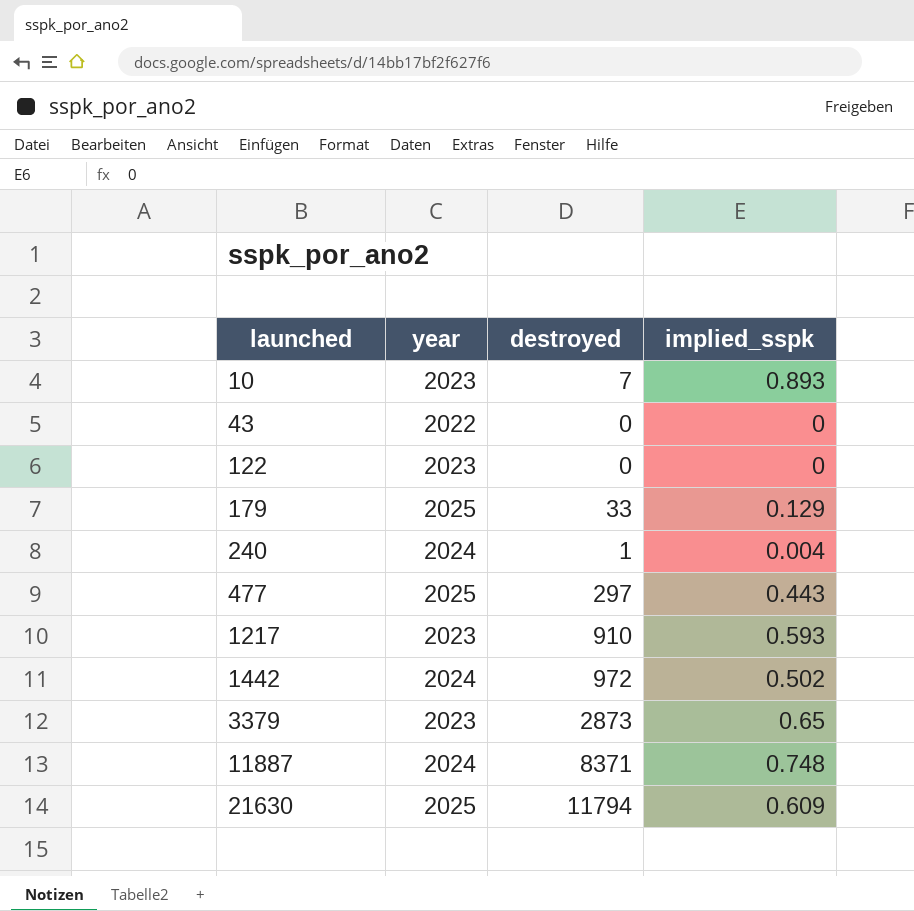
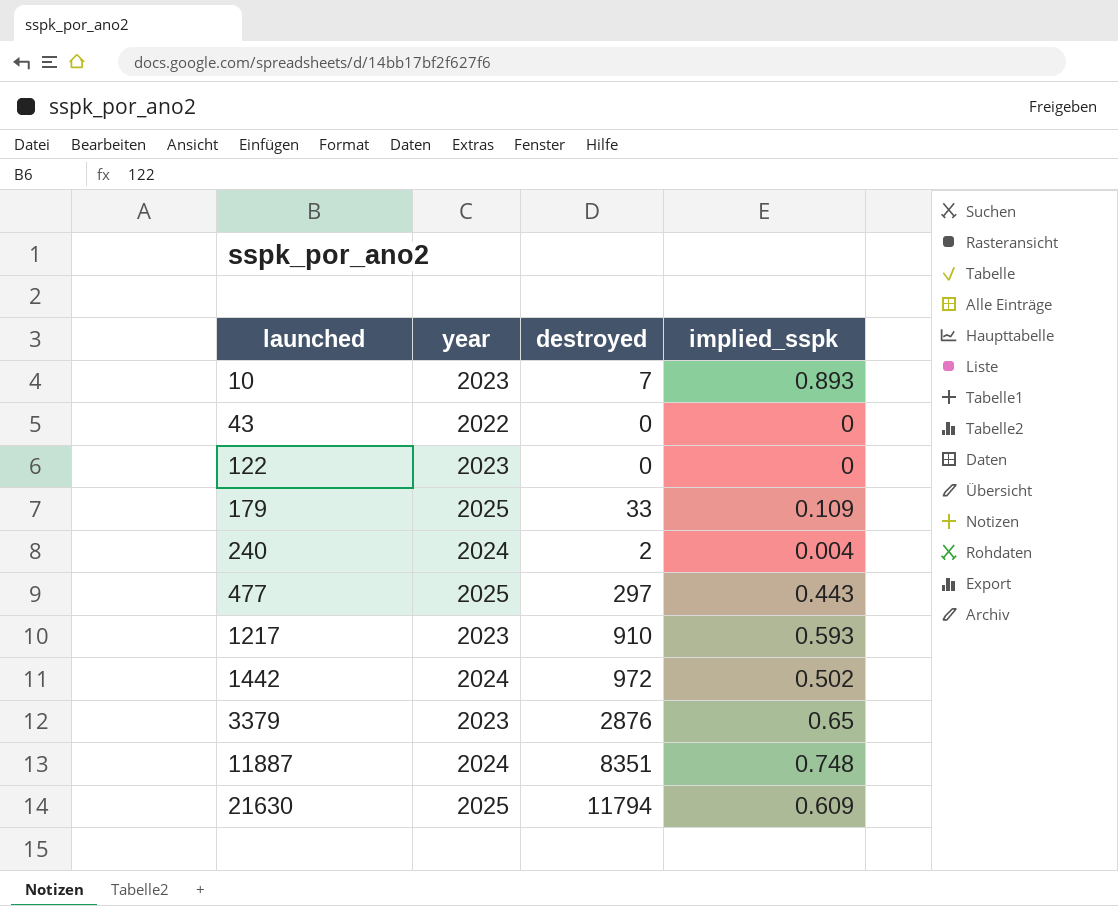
179 | implied_sspk: 0.129 -> 0.109
240 | destroyed: 1 -> 2
3379 | destroyed: 2873 -> 2876
11887 | destroyed: 8371 -> 8351

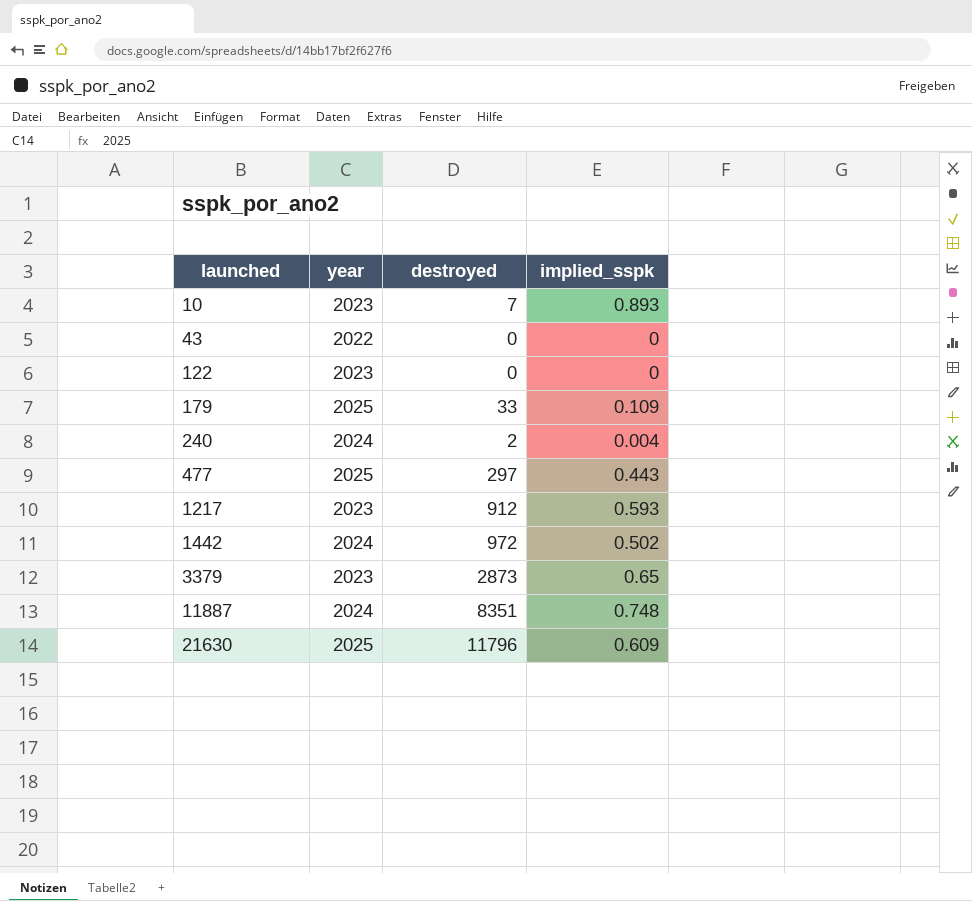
1217 | destroyed: 910 -> 912
3379 | destroyed: 2876 -> 2873
21630 | destroyed: 11794 -> 11796

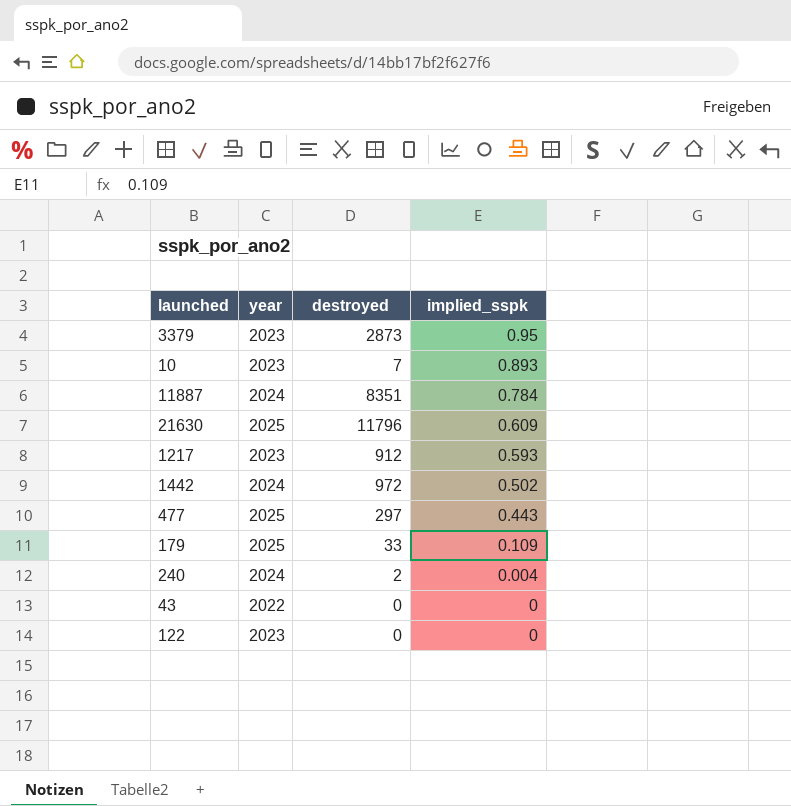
row order: launched ascending -> implied_sspk descending
3379 | implied_sspk: 0.65 -> 0.95
11887 | implied_sspk: 0.748 -> 0.784

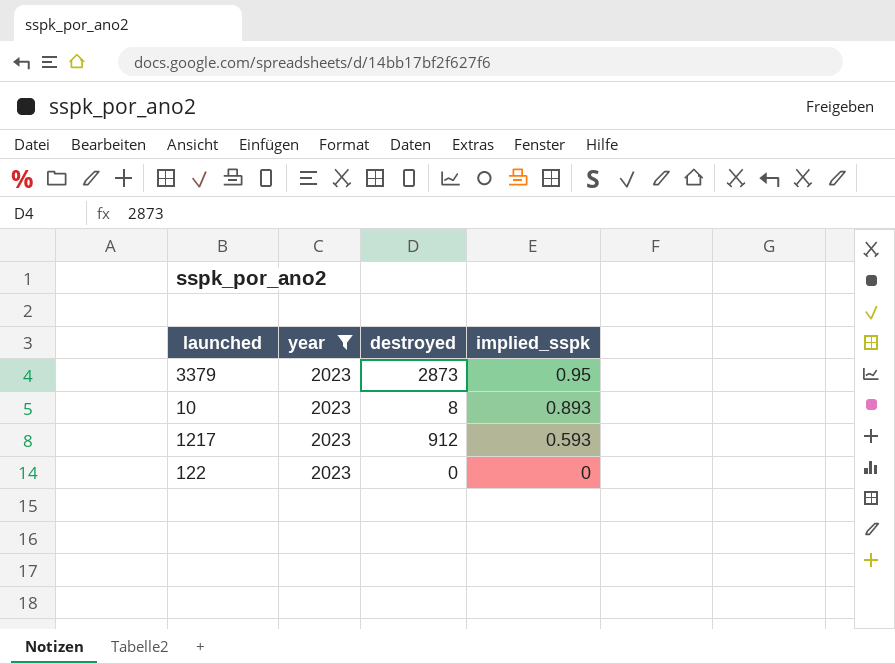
filter: none -> year = 2023
10 | destroyed: 7 -> 8

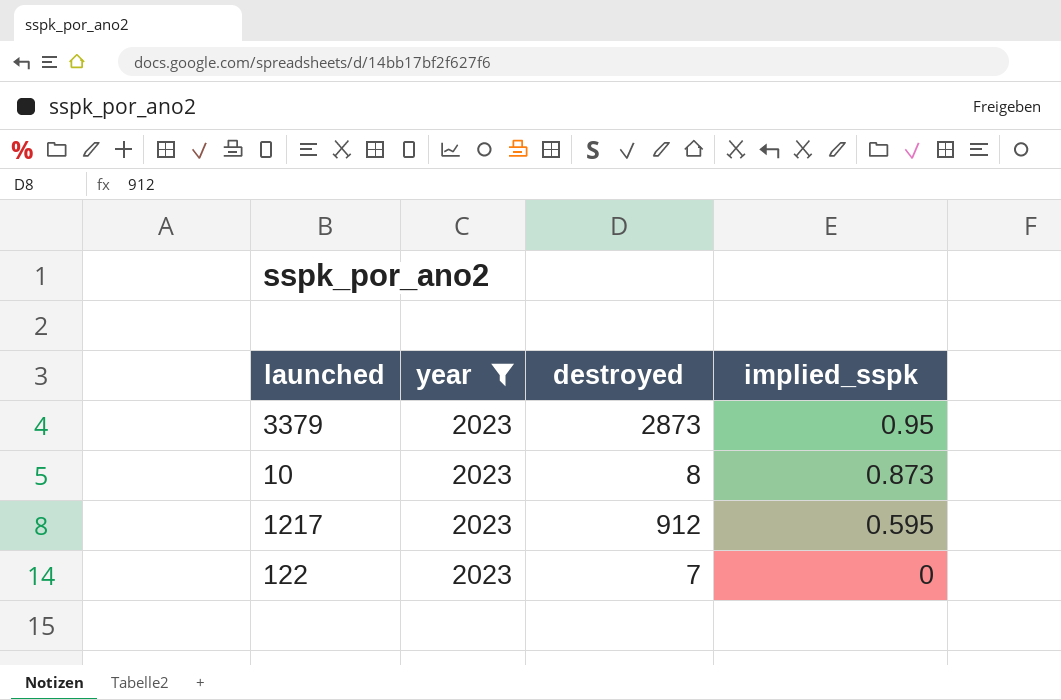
10 | implied_sspk: 0.893 -> 0.873
1217 | implied_sspk: 0.593 -> 0.595
122 | destroyed: 0 -> 7

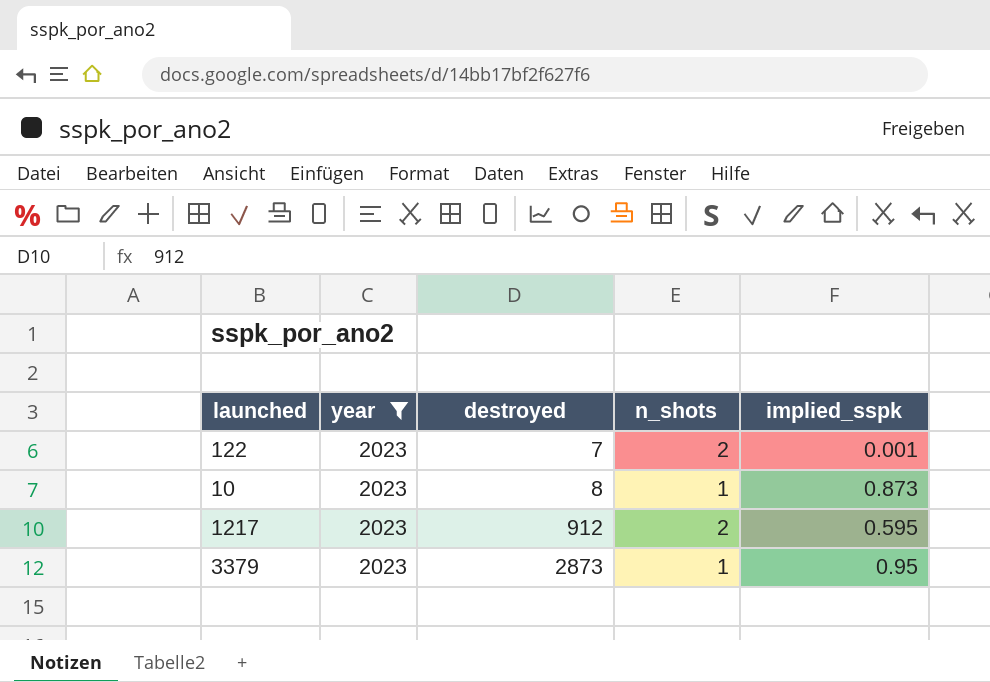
row order: implied_sspk descending -> destroyed ascending
column n_shots | position: none -> 4
122 | implied_sspk: 0 -> 0.001

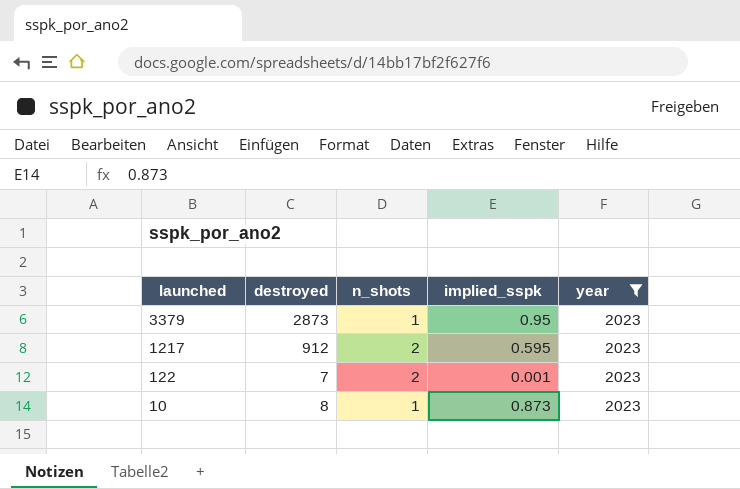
row order: destroyed ascending -> launched descending
column year | position: 2 -> 5

